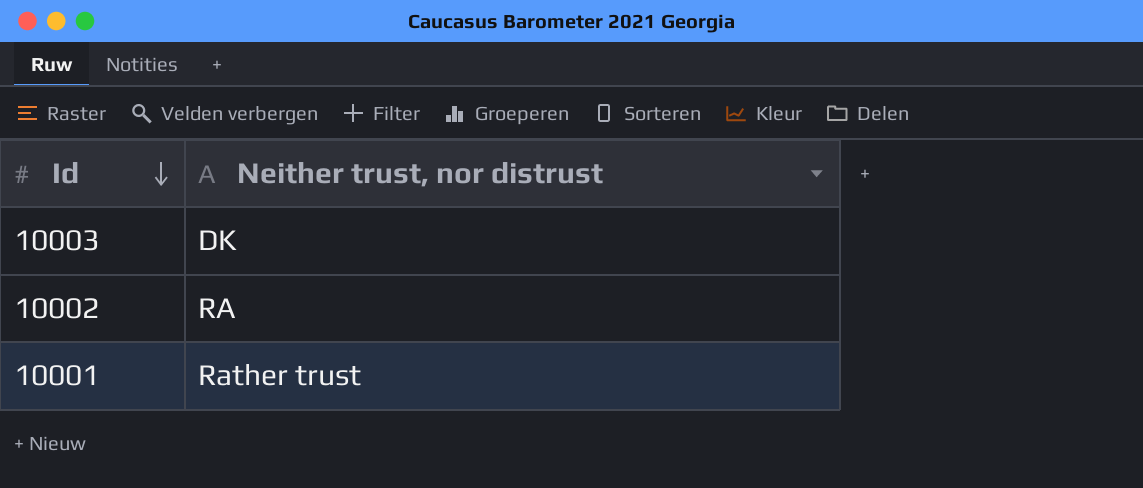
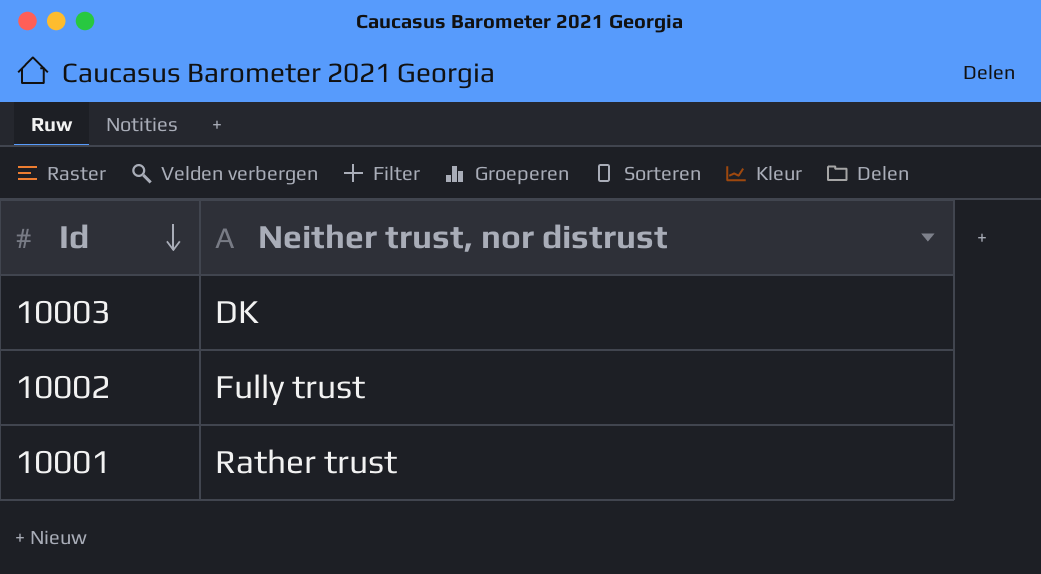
10002 | Neither trust, nor distrust: RA -> Fully trust

